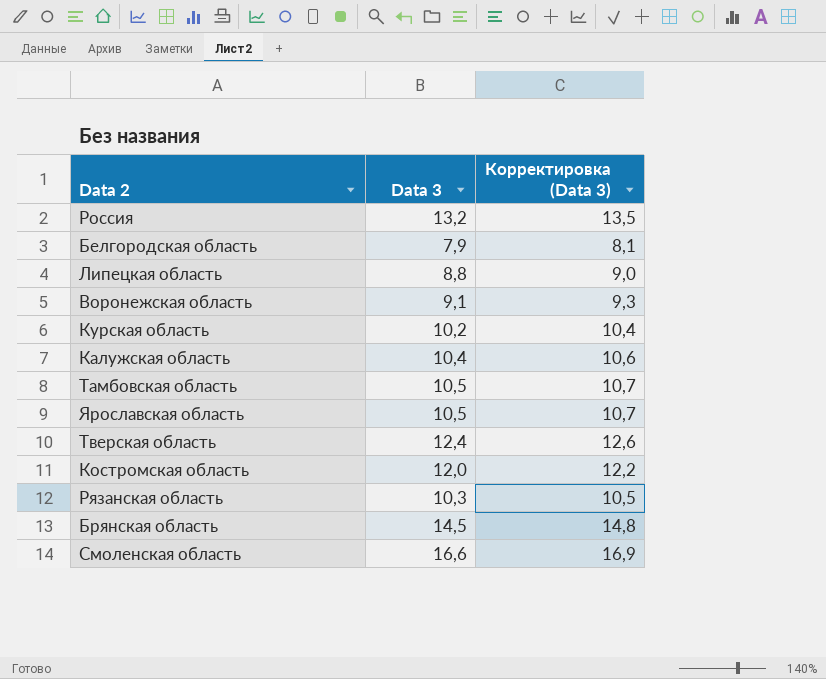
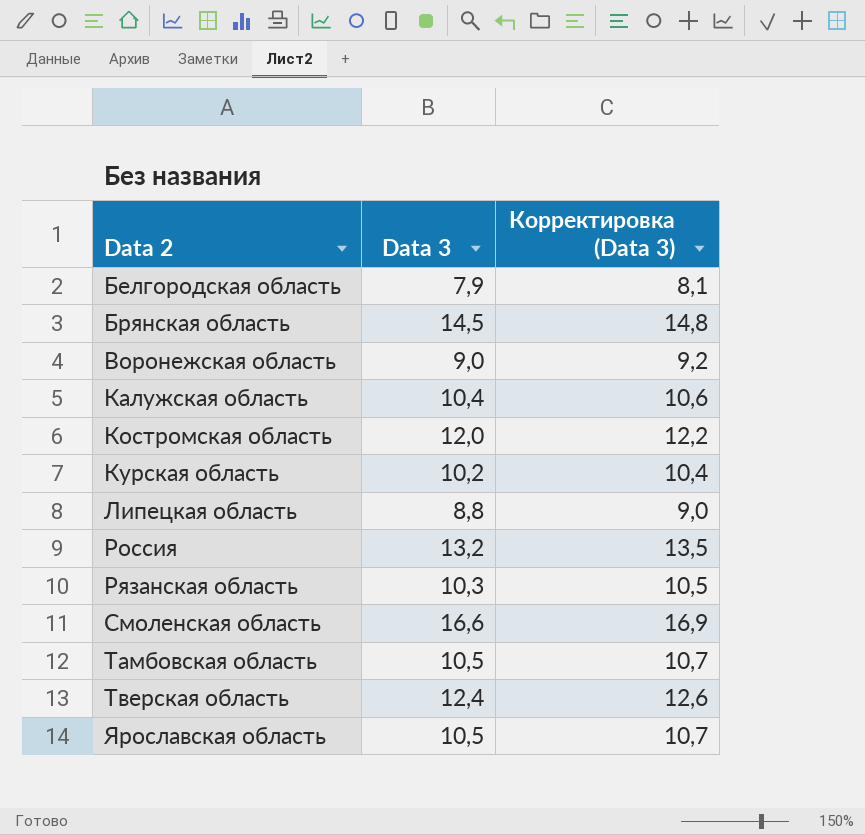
row order: none -> Data 2 ascending
Воронежская область | Data 3: 9,1 -> 9,0
Воронежская область | Корректировка (Data 3): 9,3 -> 9,2

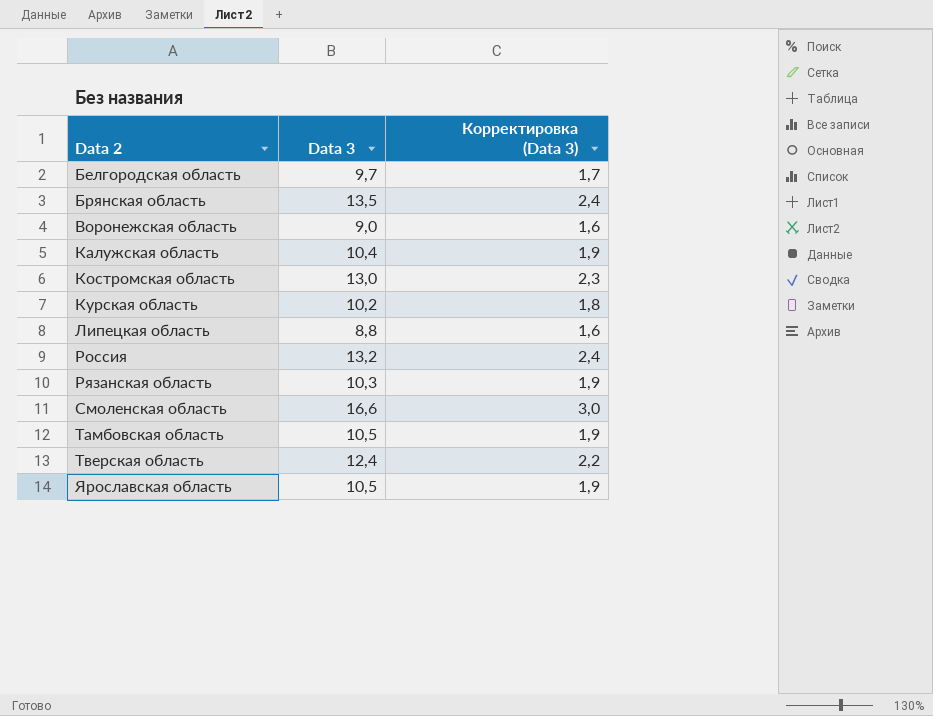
column Корректировка (Data 3) | formula: [Data 3] * 1,02 -> [Data 3] * 0,18
Белгородская область | Data 3: 7,9 -> 9,7
Брянская область | Data 3: 14,5 -> 13,5
Костромская область | Data 3: 12,0 -> 13,0

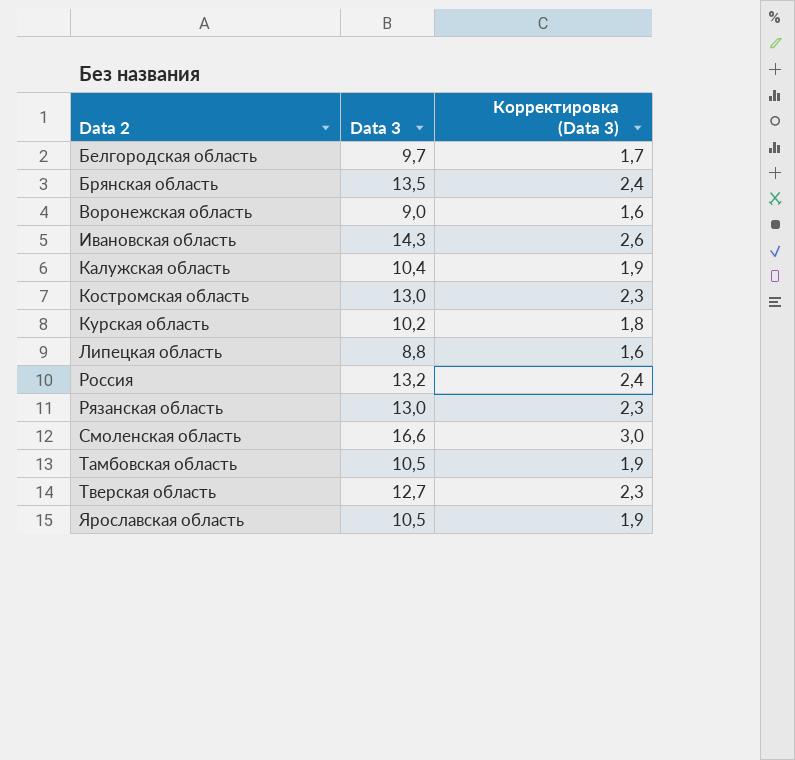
row Ивановская область: none -> 14,3 | 2,6
Рязанская область | Data 3: 10,3 -> 13,0
Рязанская область | Корректировка (Data 3): 1,9 -> 2,3
Тверская область | Data 3: 12,4 -> 12,7
Тверская область | Корректировка (Data 3): 2,2 -> 2,3

